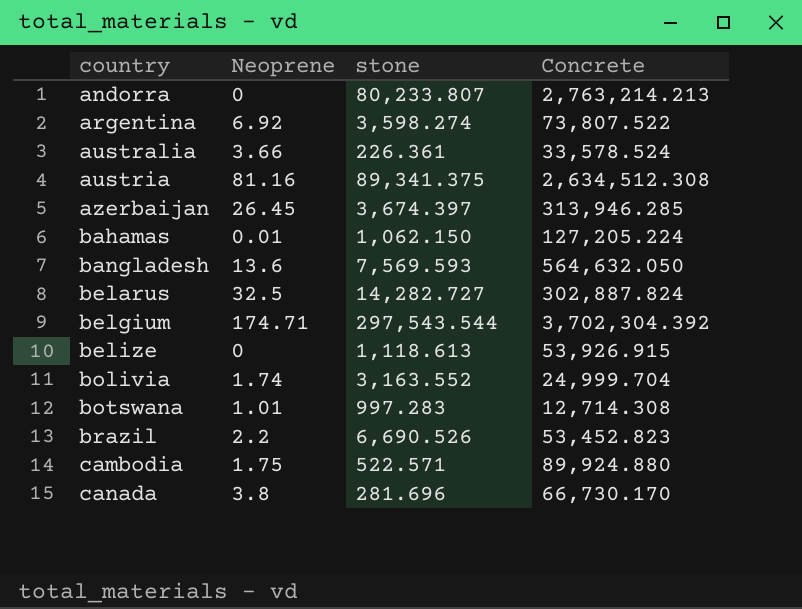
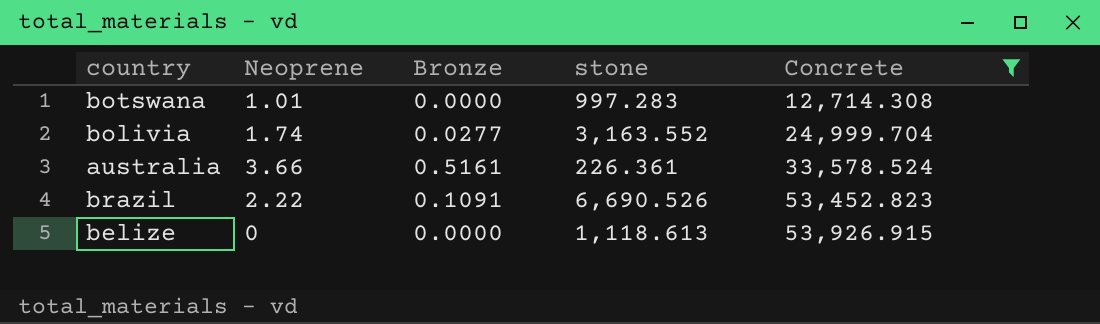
filter: none -> Concrete <= 53,926.915
row order: country ascending -> Concrete ascending
column Bronze | position: none -> 3
brazil | Neoprene: 2.2 -> 2.22

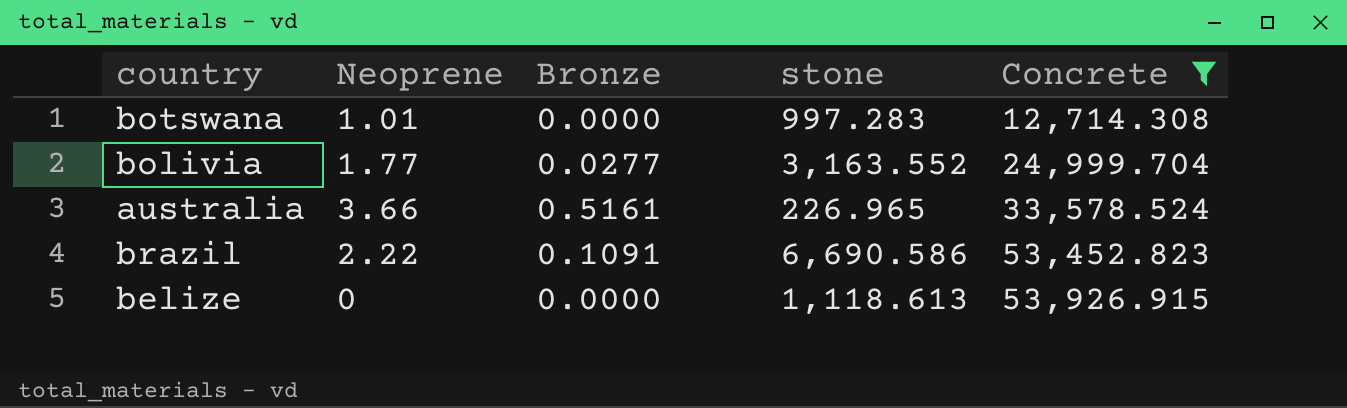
bolivia | Neoprene: 1.74 -> 1.77
australia | stone: 226.361 -> 226.965
brazil | stone: 6,690.526 -> 6,690.586

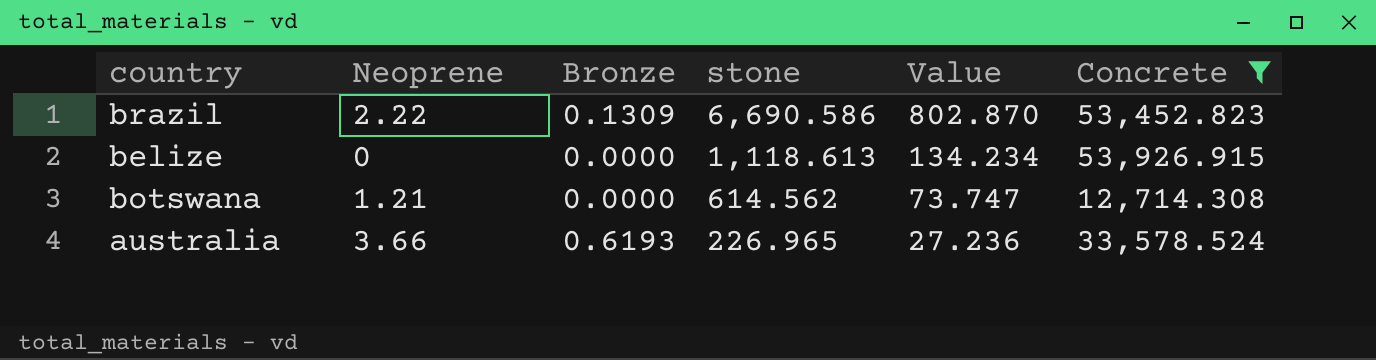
row order: Concrete ascending -> stone descending
column Value | formula: none -> [stone] * 0.12
row bolivia: 1.77 | 0.0277 | 3,163.552 | 24,999.704 -> none
brazil | Bronze: 0.1091 -> 0.1309
botswana | Neoprene: 1.01 -> 1.21
botswana | stone: 997.283 -> 614.562
australia | Bronze: 0.5161 -> 0.6193

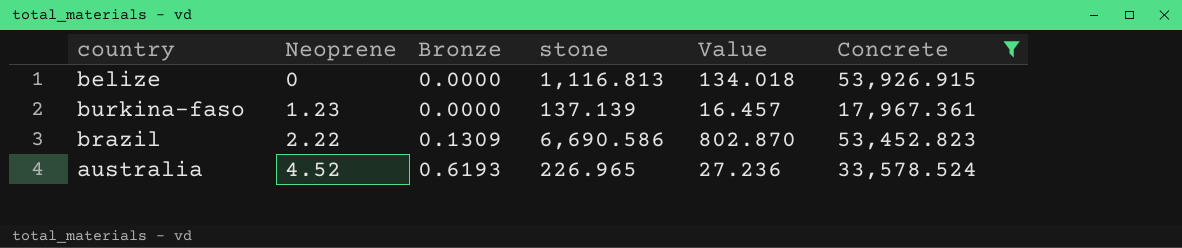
row order: stone descending -> Neoprene ascending
row botswana: 1.21 | 0.0000 | 614.562 | 73.747 | 12,714.308 -> none
belize | stone: 1,118.613 -> 1,116.813
belize | Value: 134.234 -> 134.018
row burkina-faso: none -> 1.23 | 0.0000 | 137.139 | 16.457 | 17,967.361
australia | Neoprene: 3.66 -> 4.52

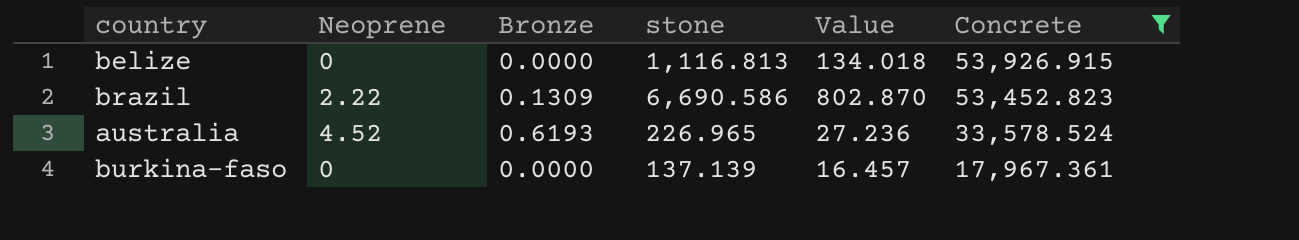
row order: Neoprene ascending -> Concrete descending
burkina-faso | Neoprene: 1.23 -> 0

